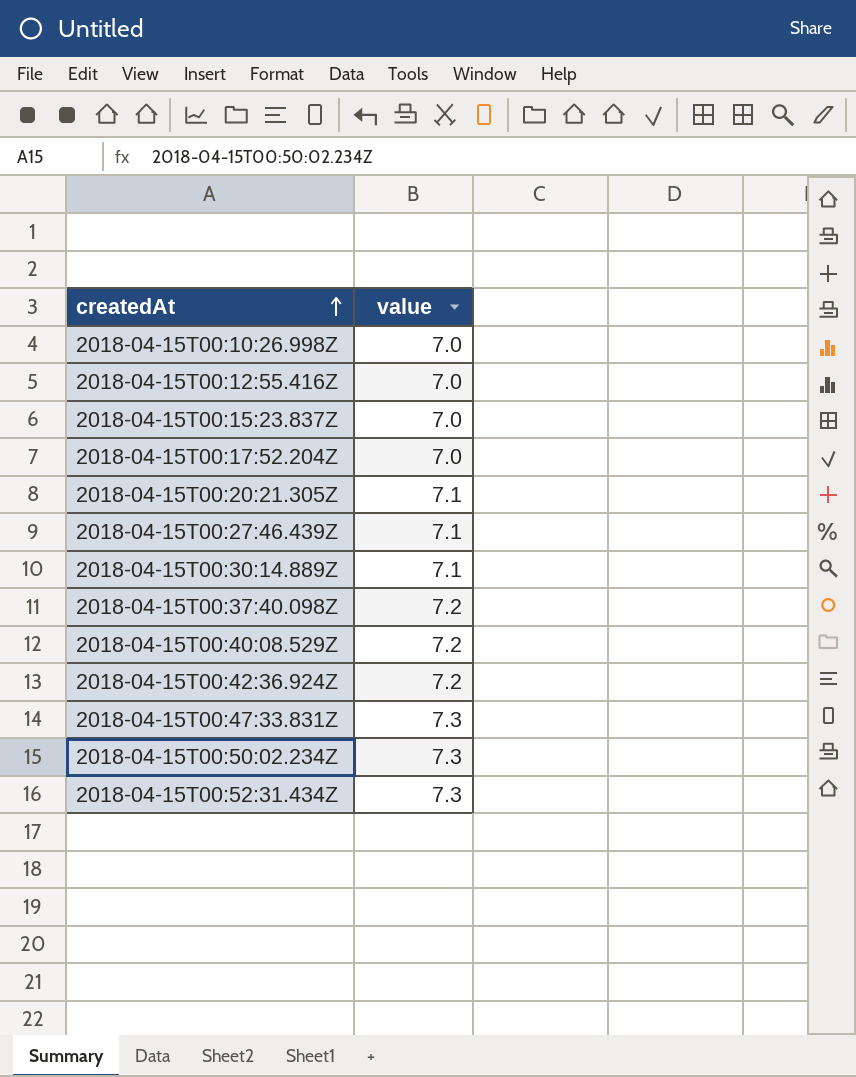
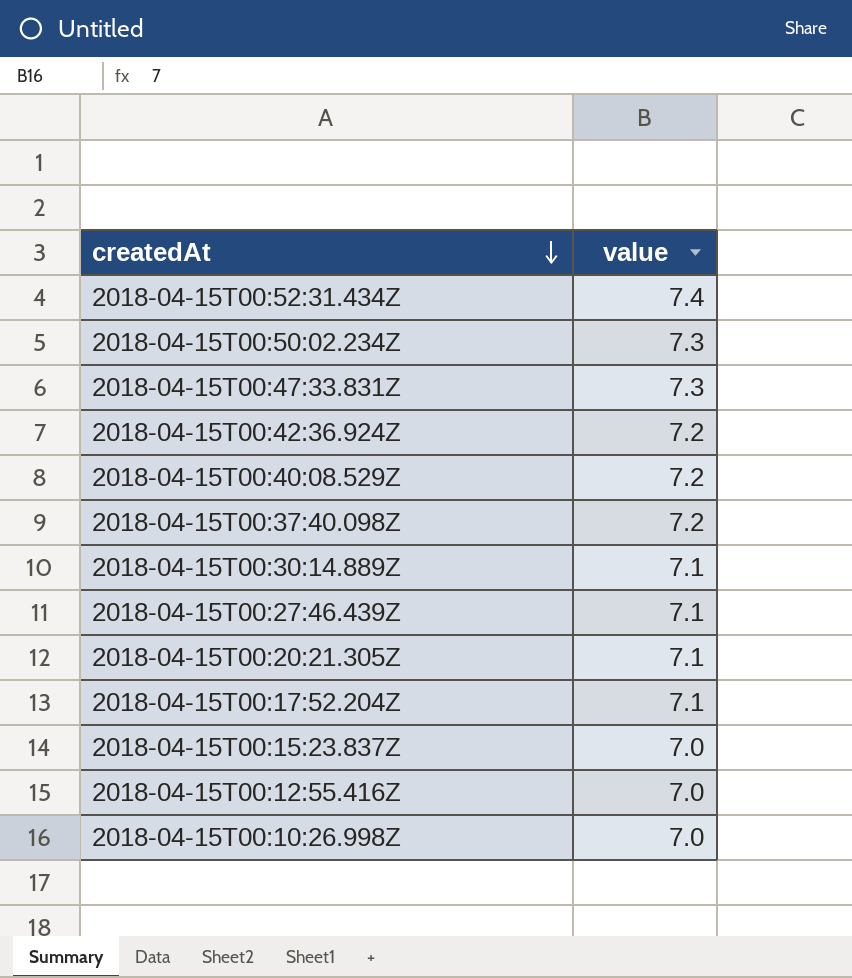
row order: createdAt ascending -> createdAt descending
2018-04-15T00:52:31.434Z | value: 7.3 -> 7.4
2018-04-15T00:17:52.204Z | value: 7.0 -> 7.1

